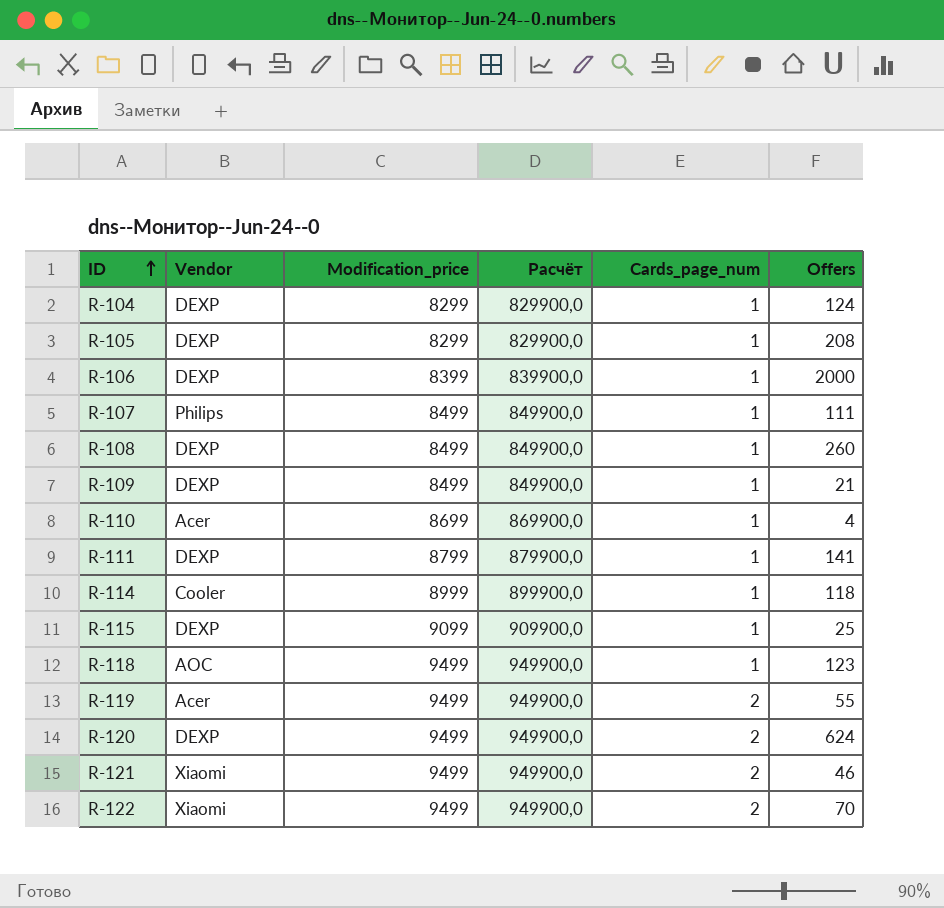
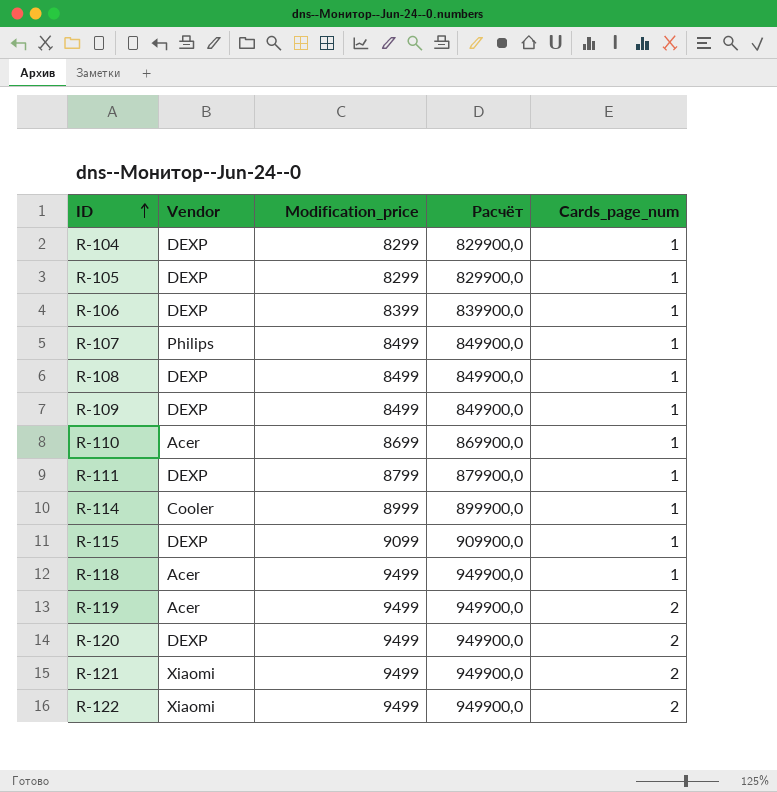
column Offers | position: 6 -> none
R-118 | Vendor: AOC -> Acer

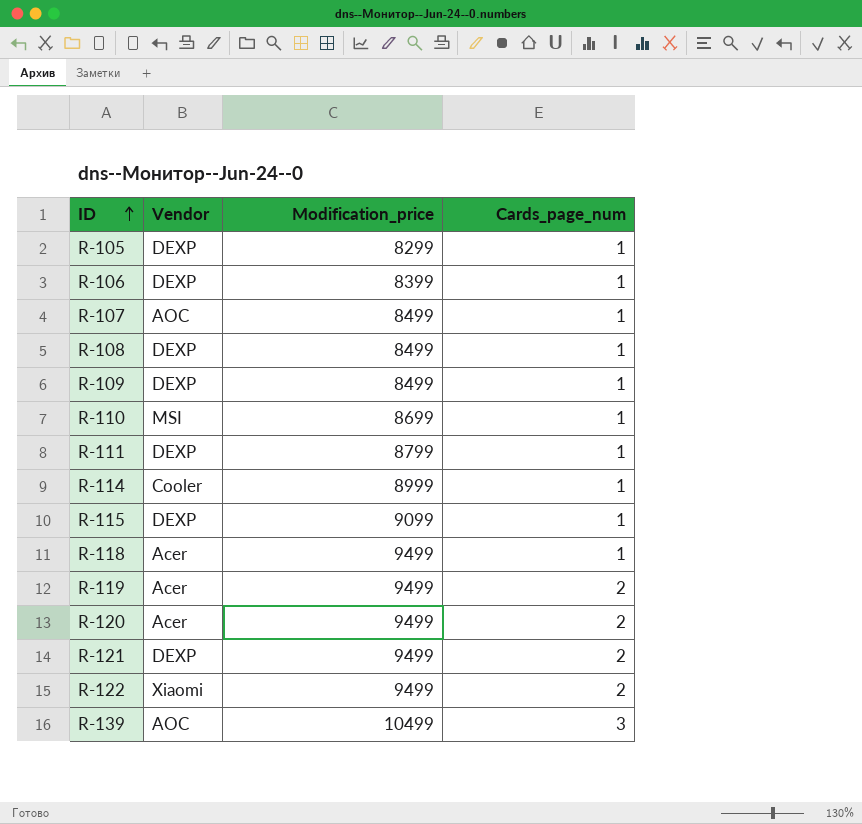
column Расчёт | formula: [Modification_price] * 100 -> none
row R-104: DEXP | 8299 | 829900,0 | 1 -> none
R-107 | Vendor: Philips -> AOC
R-110 | Vendor: Acer -> MSI
R-120 | Vendor: DEXP -> Acer
R-121 | Vendor: Xiaomi -> DEXP
row R-139: none -> AOC | 10499 | 3

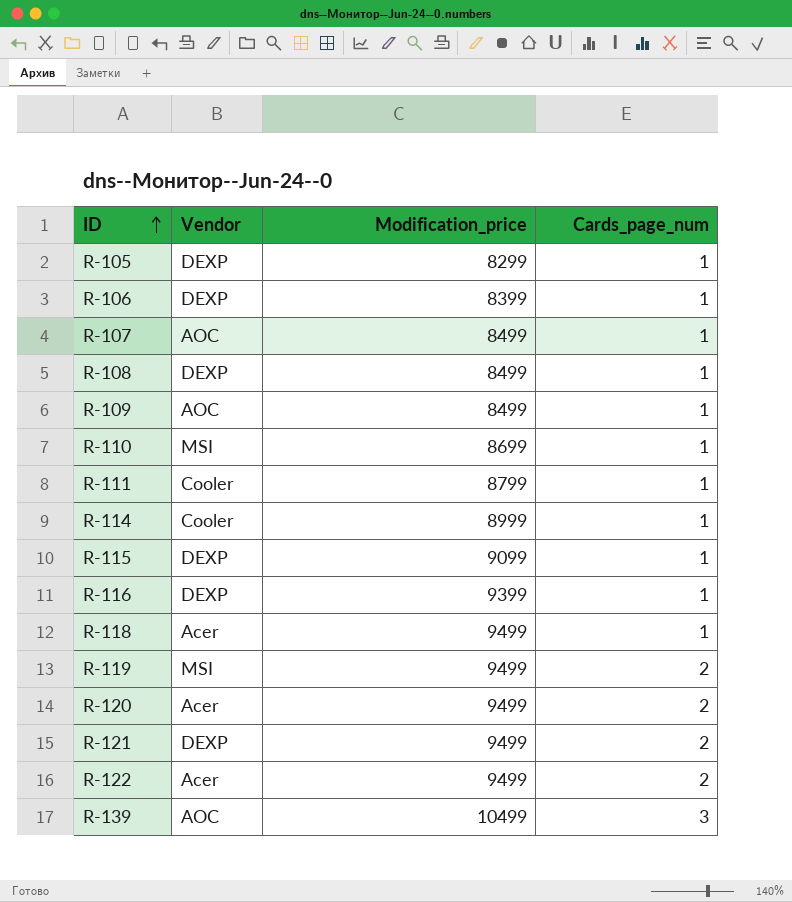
R-109 | Vendor: DEXP -> AOC
R-111 | Vendor: DEXP -> Cooler
row R-116: none -> DEXP | 9399 | 1
R-119 | Vendor: Acer -> MSI
R-122 | Vendor: Xiaomi -> Acer

